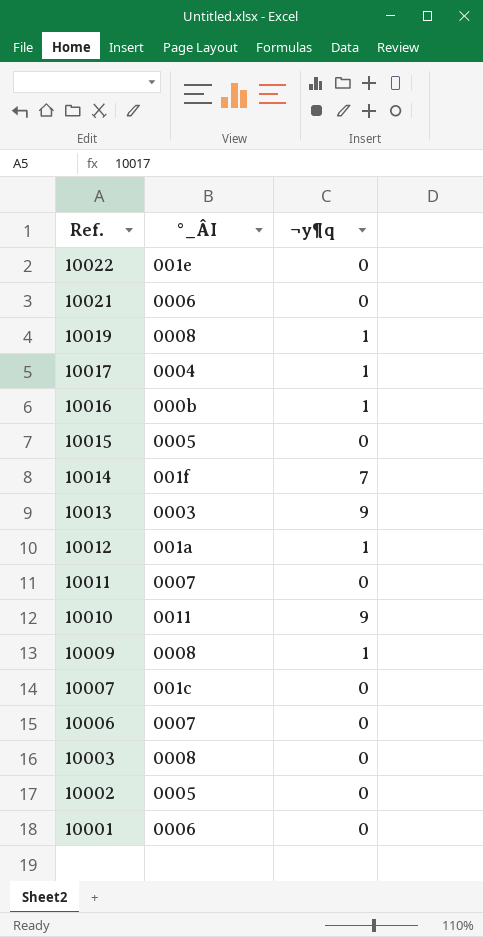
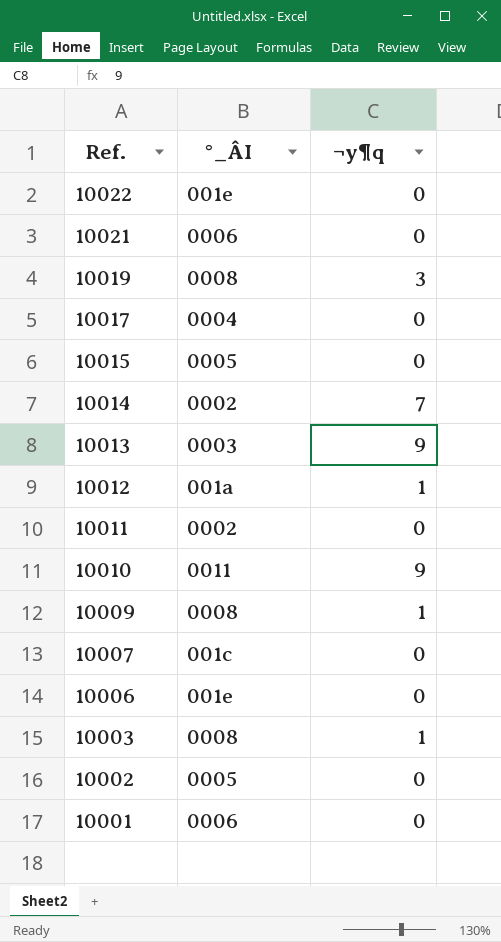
row 10016: 000b | 1 -> none
10019 | ¬y¶q: 1 -> 3
10017 | ¬y¶q: 1 -> 0
10014 | °_ÂI: 001f -> 0002
10011 | °_ÂI: 0007 -> 0002
10006 | °_ÂI: 0007 -> 001e
10003 | ¬y¶q: 0 -> 1

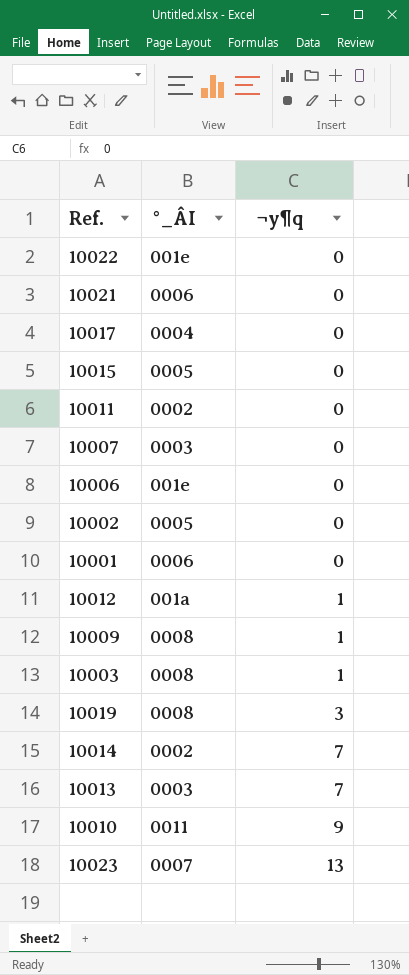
row order: Ref. descending -> ¬y¶q ascending
10007 | °_ÂI: 001c -> 0003
10013 | ¬y¶q: 9 -> 7
row 10023: none -> 0007 | 13

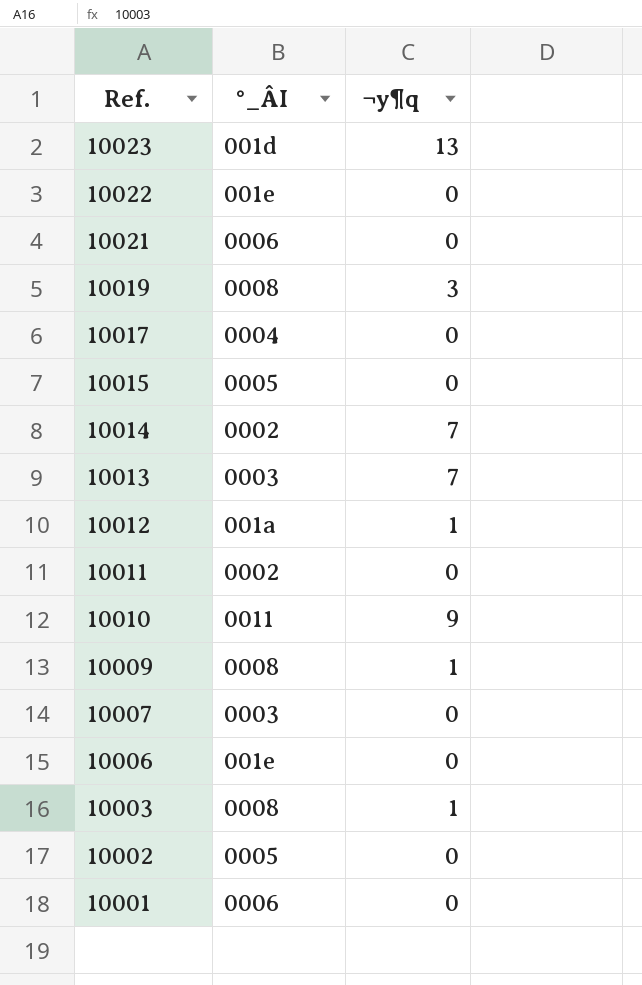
row order: ¬y¶q ascending -> Ref. descending
10023 | °_ÂI: 0007 -> 001d

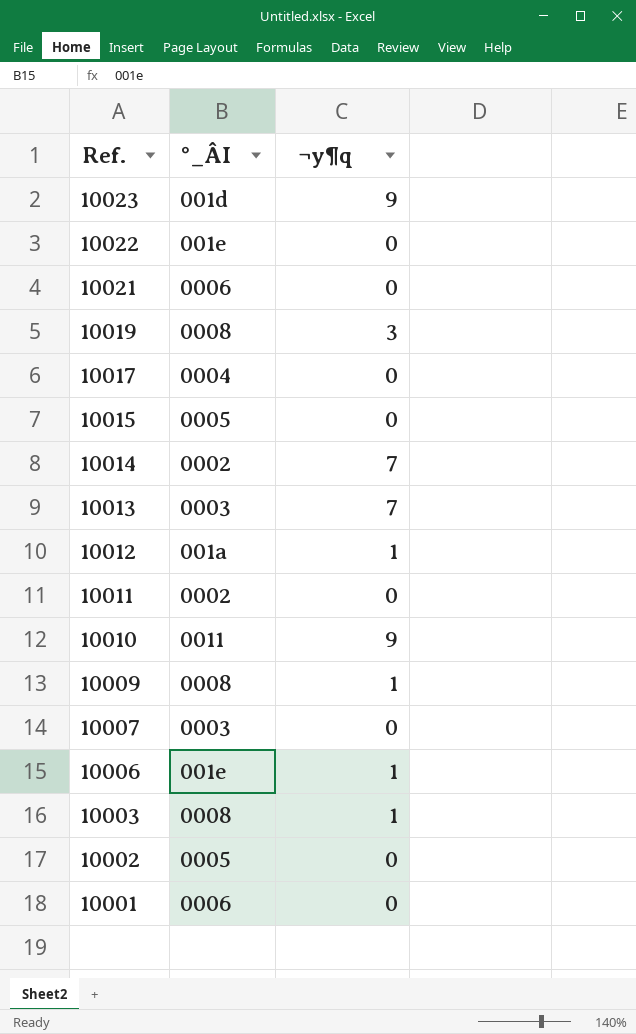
10023 | ¬y¶q: 13 -> 9
10006 | ¬y¶q: 0 -> 1

